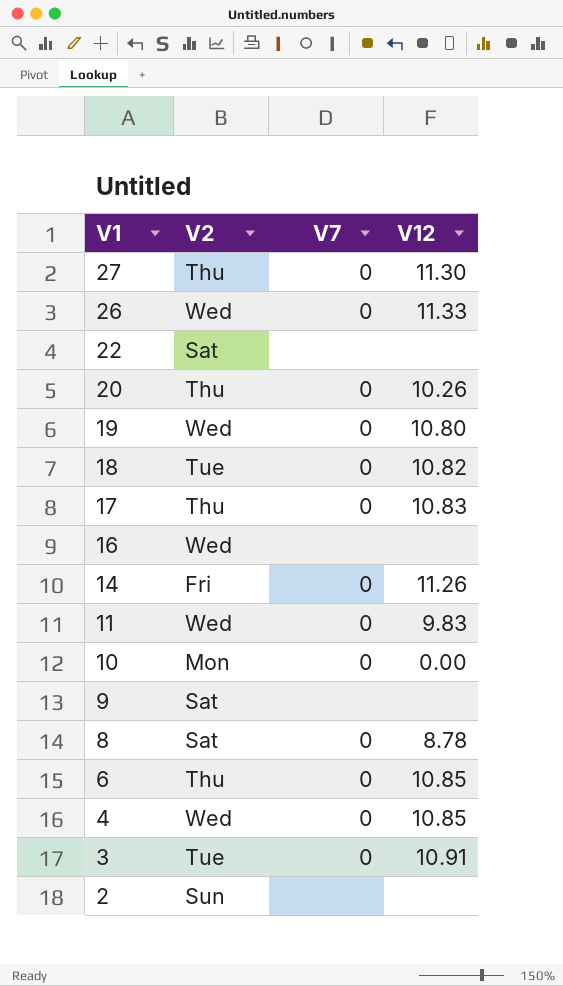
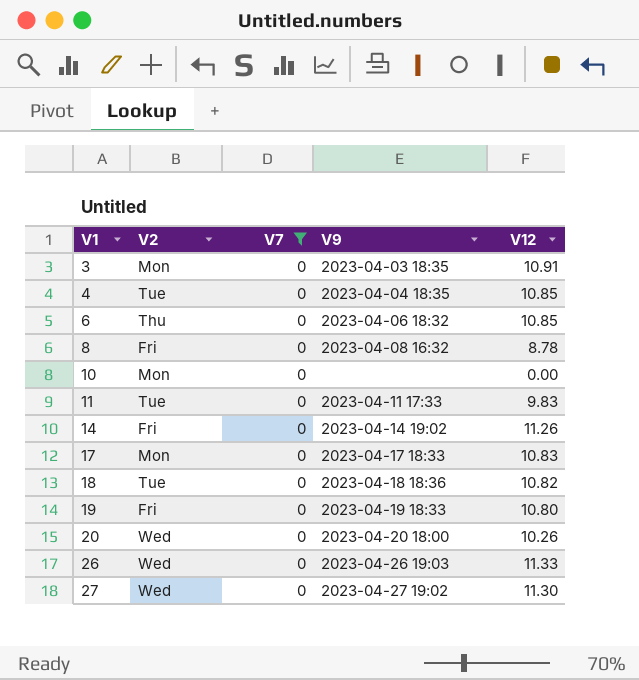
filter: none -> V7 = 0
row order: V1 descending -> V1 ascending
column V9 | position: none -> 4
3 | V2: Tue -> Mon
4 | V2: Wed -> Tue
8 | V2: Sat -> Fri
11 | V2: Wed -> Tue
17 | V2: Thu -> Mon
19 | V2: Wed -> Fri
20 | V2: Thu -> Wed
27 | V2: Thu -> Wed

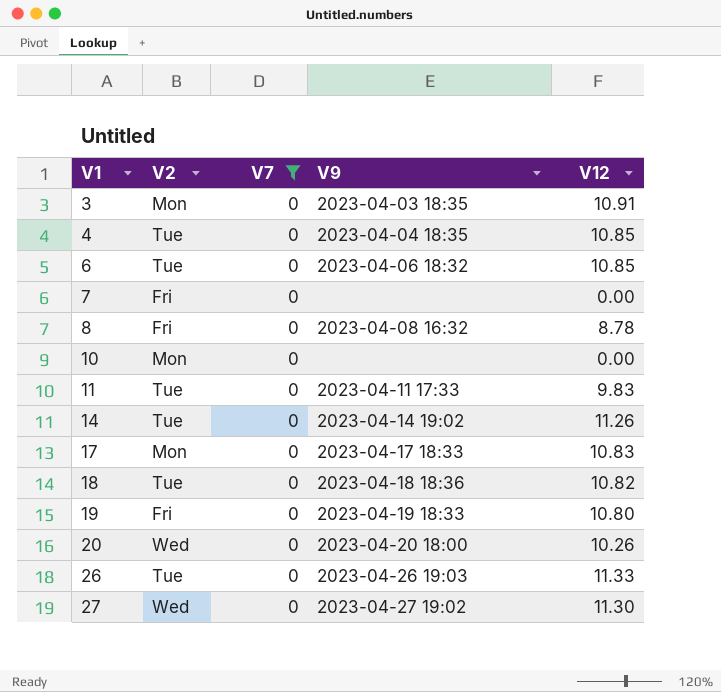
6 | V2: Thu -> Tue
row 7: none -> Fri | 0 | none | 0.00
14 | V2: Fri -> Tue
26 | V2: Wed -> Tue

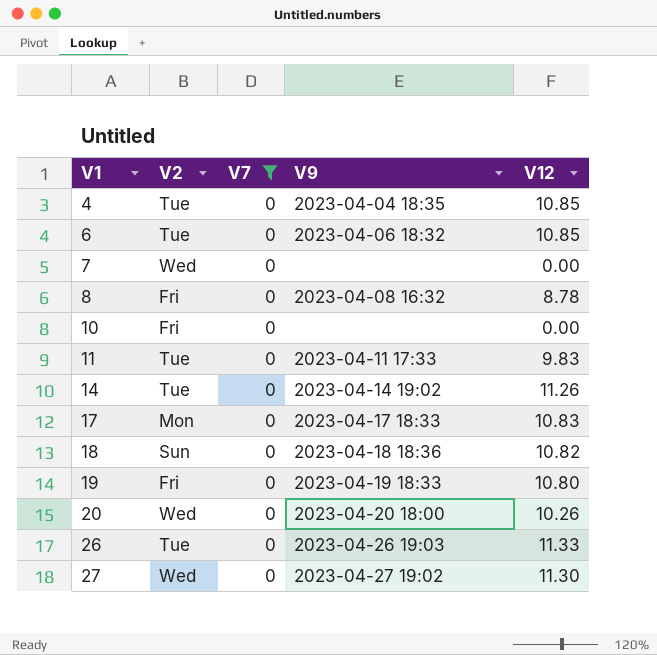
row 3: Mon | 0 | 2023-04-03 18:35 | 10.91 -> none
7 | V2: Fri -> Wed
10 | V2: Mon -> Fri
18 | V2: Tue -> Sun

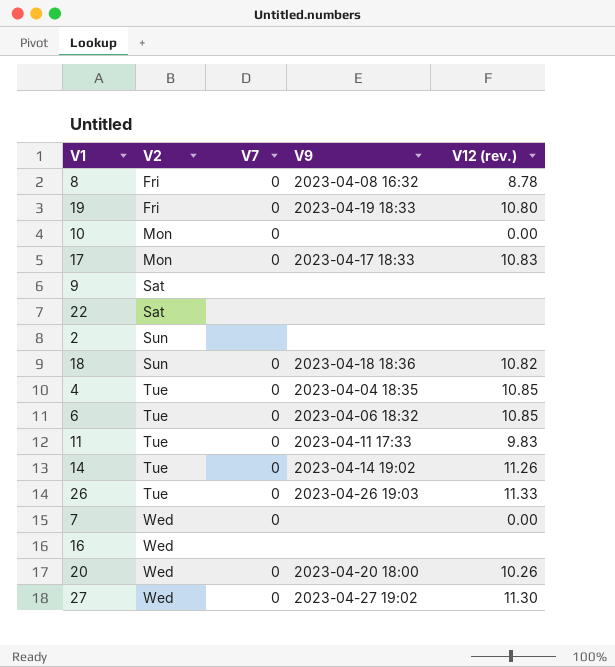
filter: V7 = 0 -> none
row order: V1 ascending -> V2 ascending
column name: V12 -> V12 (rev.)
10 | V2: Fri -> Mon

